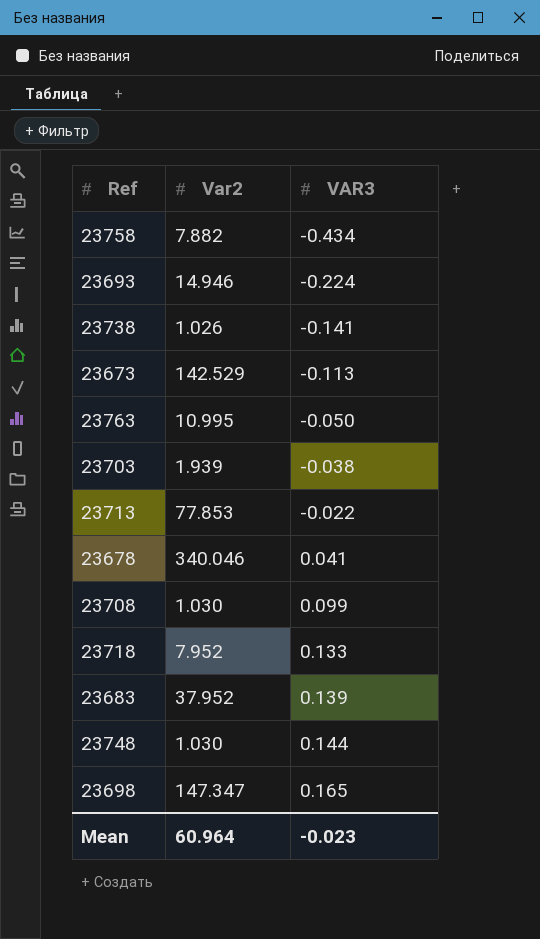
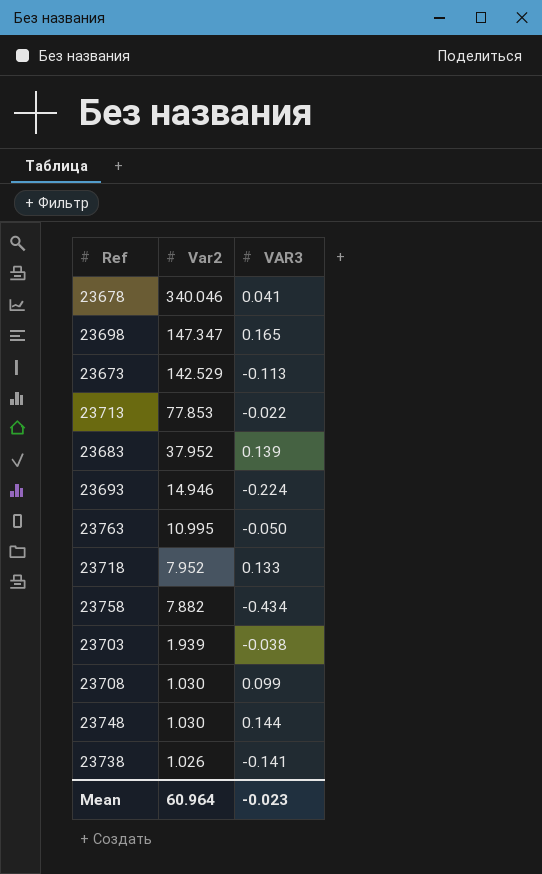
row order: VAR3 ascending -> Var2 descending

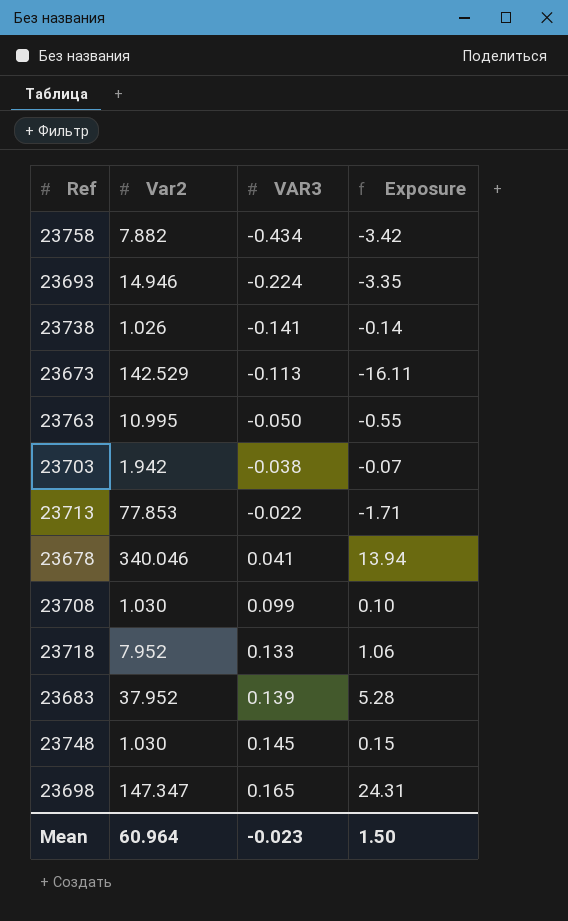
row order: Var2 descending -> VAR3 ascending
column Exposure | formula: none -> [Var2] * [VAR3]
23703 | Var2: 1.939 -> 1.942
23748 | VAR3: 0.144 -> 0.145

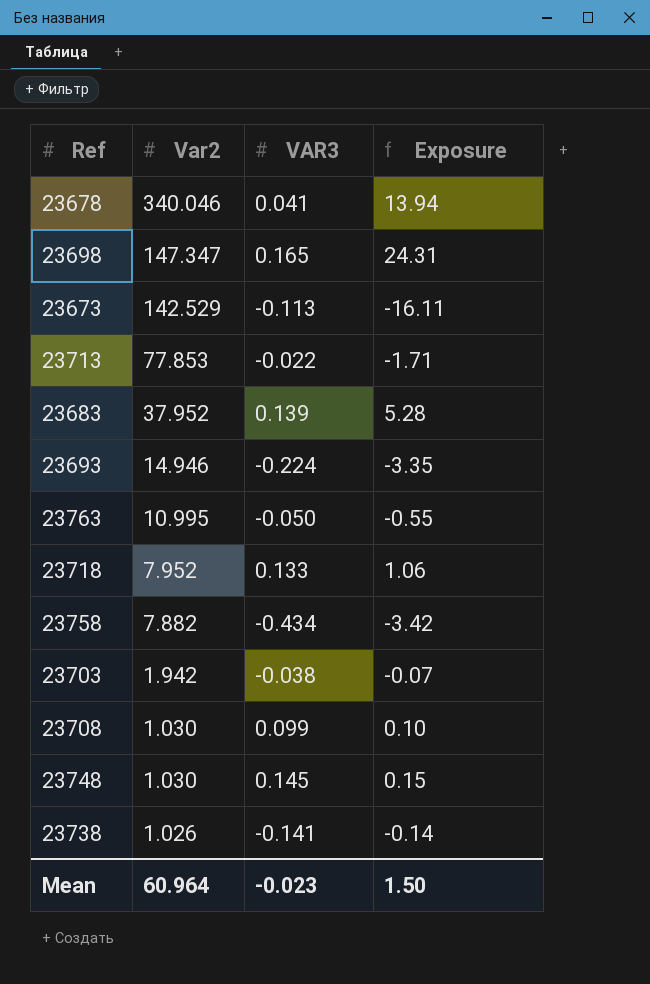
row order: VAR3 ascending -> Var2 descending

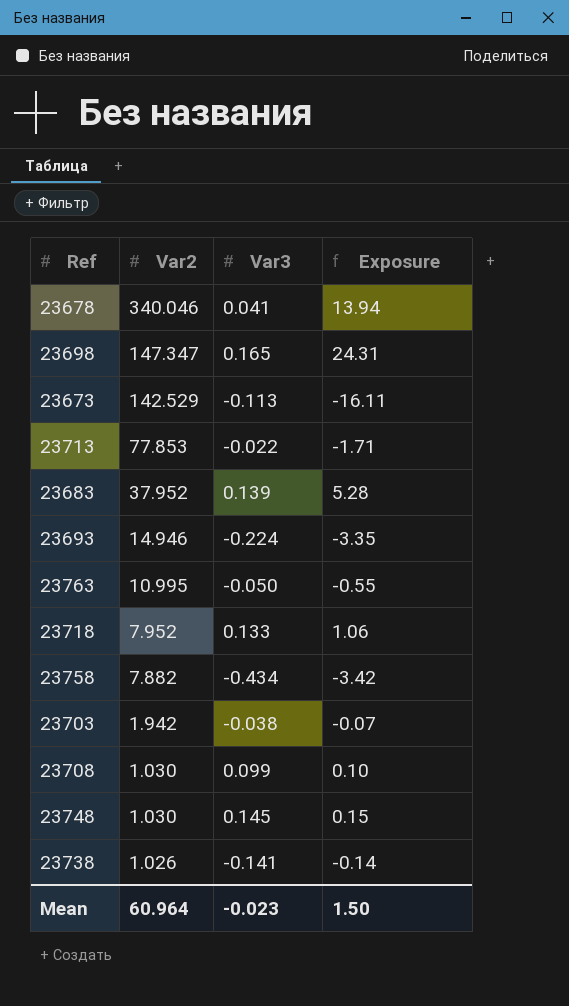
column name: VAR3 -> Var3

